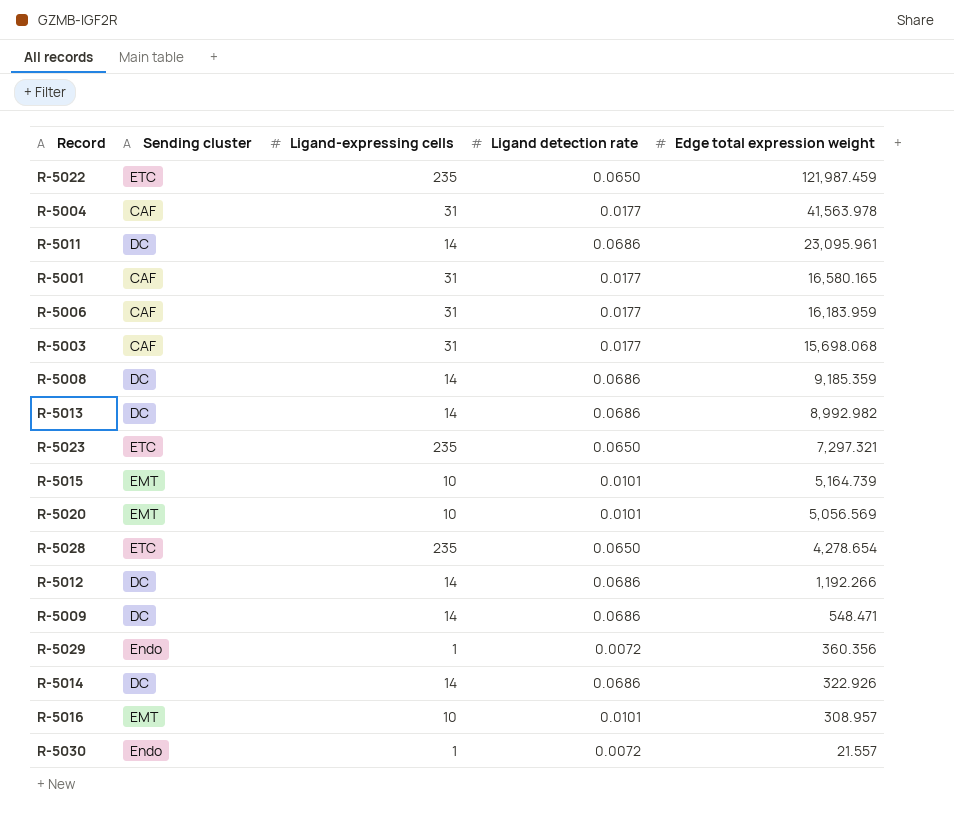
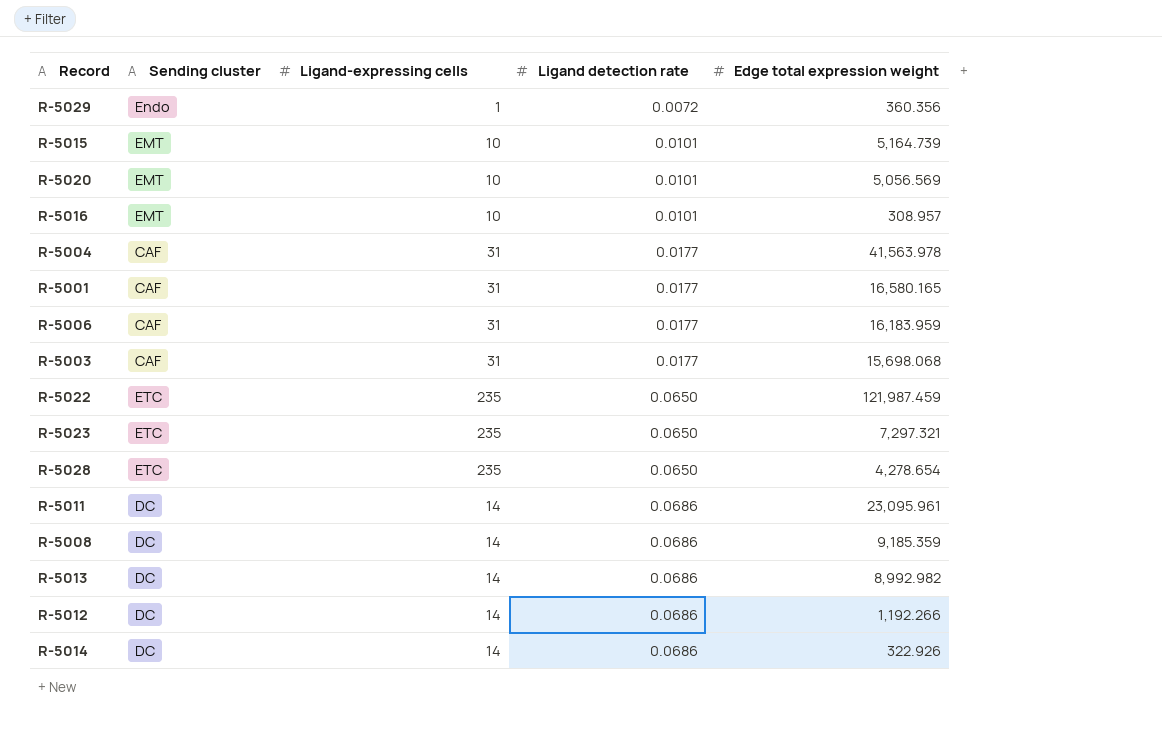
row order: Edge total expression weight descending -> Ligand detection rate ascending
row R-5009: DC | 14 | 0.0686 | 548.471 -> none
row R-5030: Endo | 1 | 0.0072 | 21.557 -> none

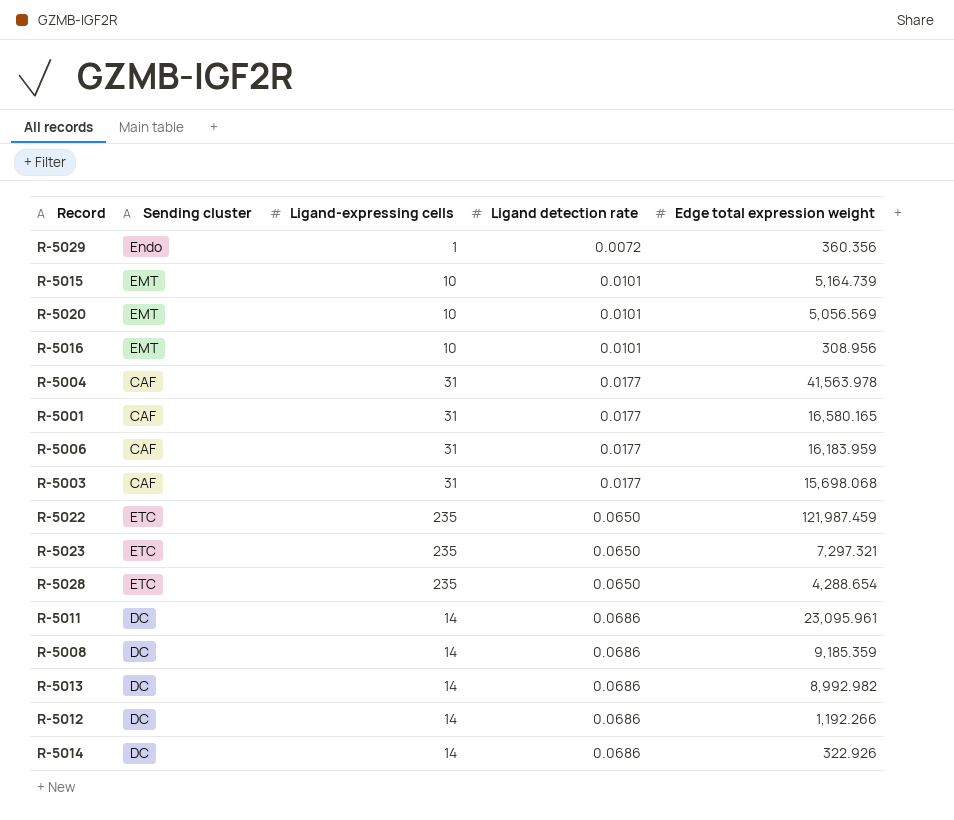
R-5016 | Edge total expression weight: 308.957 -> 308.956
R-5028 | Edge total expression weight: 4,278.654 -> 4,288.654

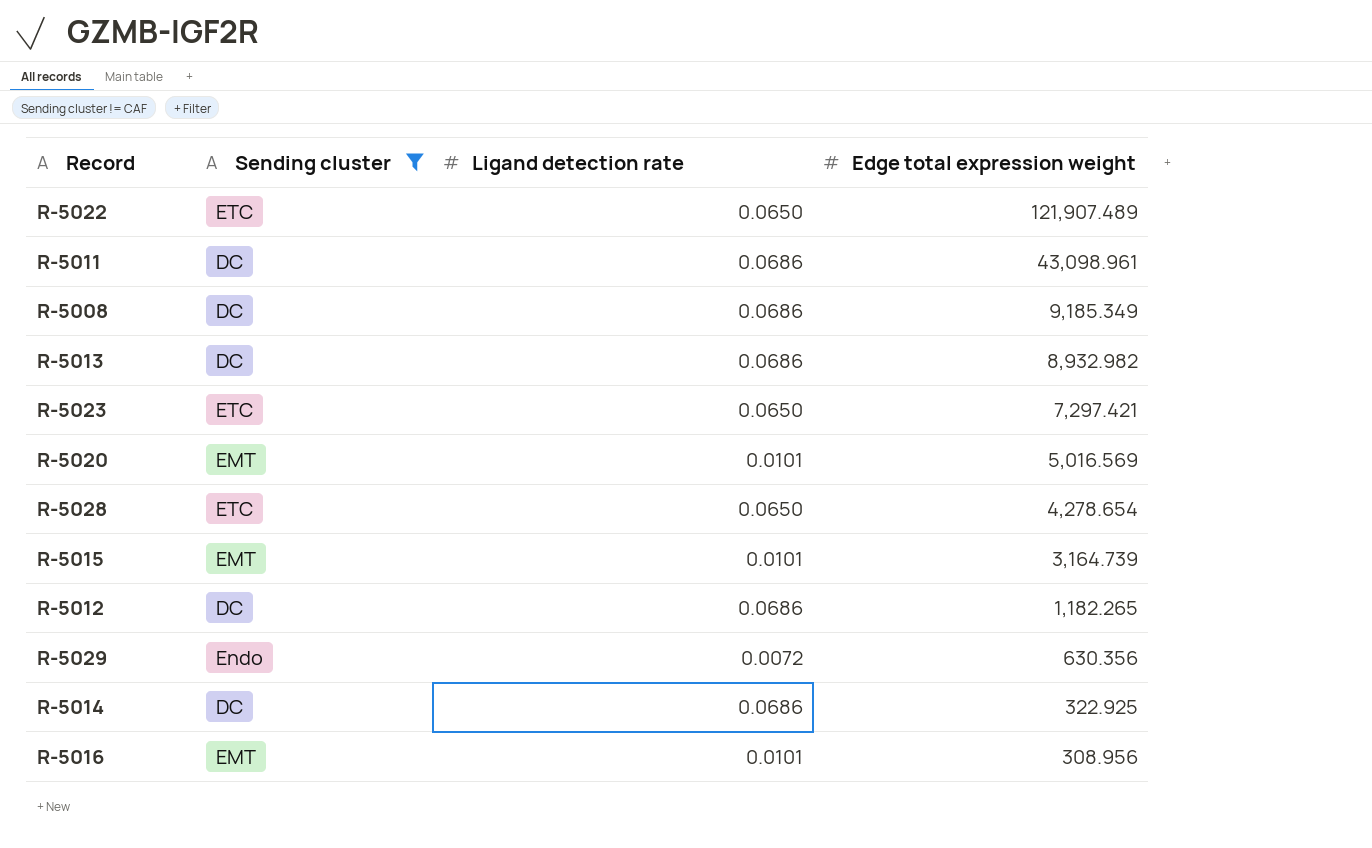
filter: none -> Sending cluster != CAF
row order: Ligand detection rate ascending -> Edge total expression weight descending
column Ligand-expressing cells | position: 3 -> none
R-5022 | Edge total expression weight: 121,987.459 -> 121,907.489
R-5011 | Edge total expression weight: 23,095.961 -> 43,098.961
R-5008 | Edge total expression weight: 9,185.359 -> 9,185.349
R-5013 | Edge total expression weight: 8,992.982 -> 8,932.982
R-5023 | Edge total expression weight: 7,297.321 -> 7,297.421
R-5020 | Edge total expression weight: 5,056.569 -> 5,016.569
R-5028 | Edge total expression weight: 4,288.654 -> 4,278.654
R-5015 | Edge total expression weight: 5,164.739 -> 3,164.739
R-5012 | Edge total expression weight: 1,192.266 -> 1,182.265
R-5029 | Edge total expression weight: 360.356 -> 630.356
R-5014 | Edge total expression weight: 322.926 -> 322.925

